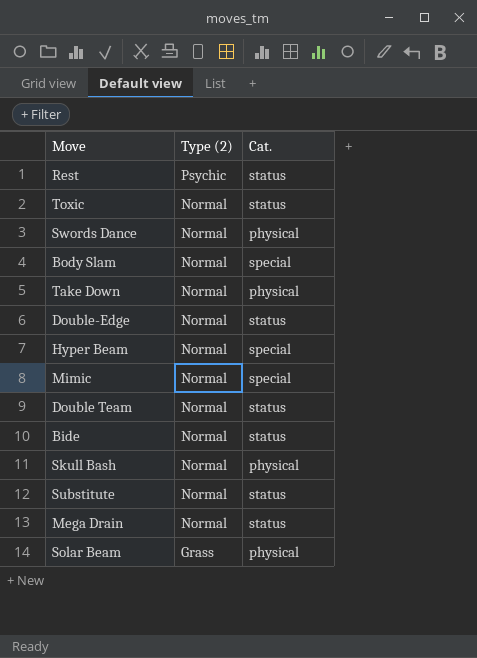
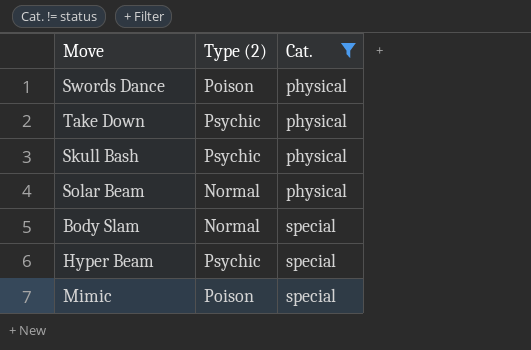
filter: none -> Cat. != status
row order: Type (2) descending -> Cat. ascending
Swords Dance | Type (2): Normal -> Poison
Take Down | Type (2): Normal -> Psychic
Skull Bash | Type (2): Normal -> Psychic
Solar Beam | Type (2): Grass -> Normal
Hyper Beam | Type (2): Normal -> Psychic
Mimic | Type (2): Normal -> Poison

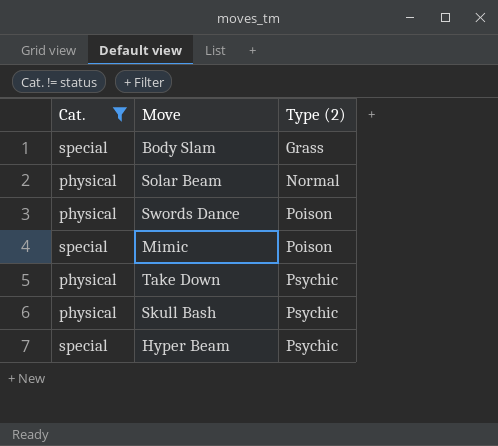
row order: Cat. ascending -> Type (2) ascending
column Cat. | position: 3 -> 1
Body Slam | Type (2): Normal -> Grass

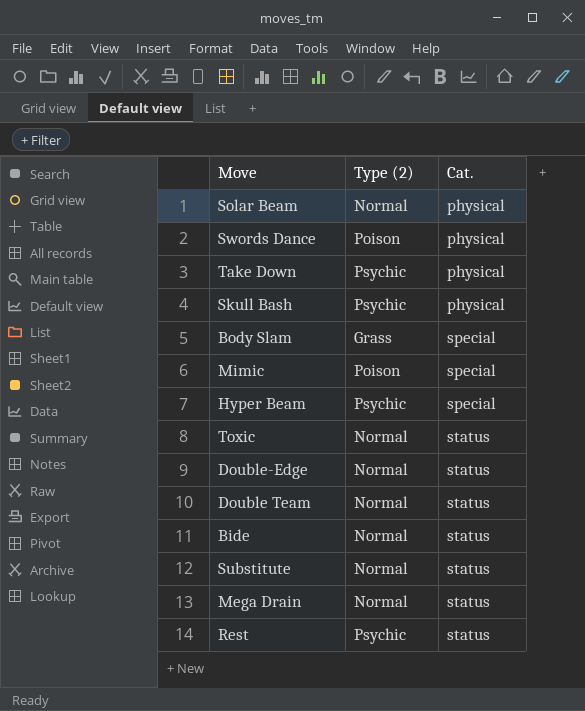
filter: Cat. != status -> none
row order: Type (2) ascending -> Cat. ascending
column Cat. | position: 1 -> 3

